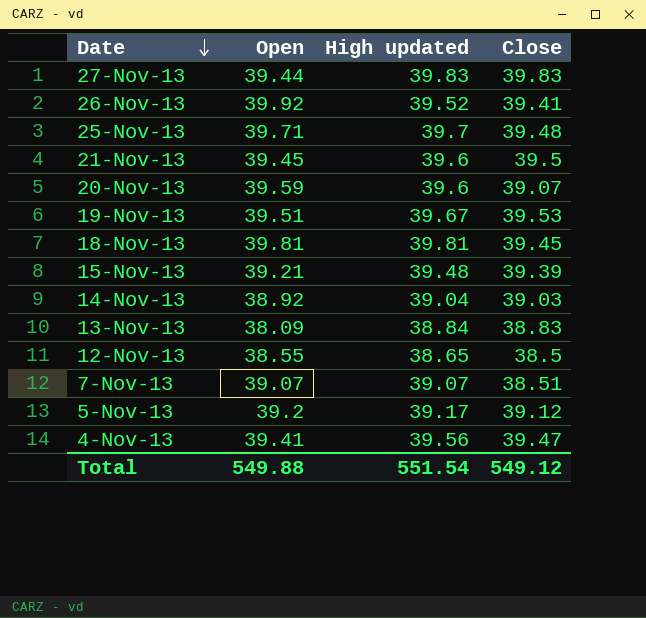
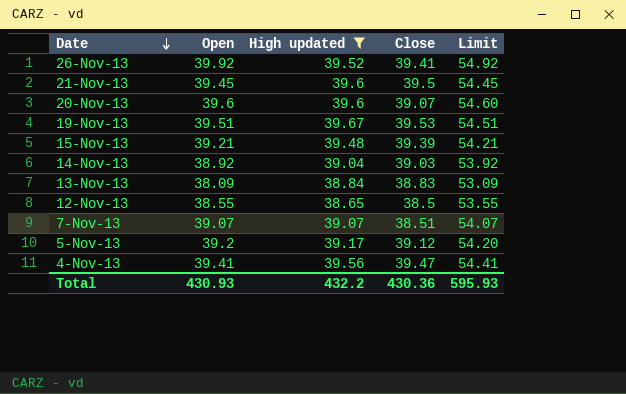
filter: none -> High updated <= 39.67
column Limit | formula: none -> [Open] + 15
20-Nov-13 | Open: 39.59 -> 39.6
Total | Open: 549.88 -> 430.93
Total | High updated: 551.54 -> 432.2
Total | Close: 549.12 -> 430.36

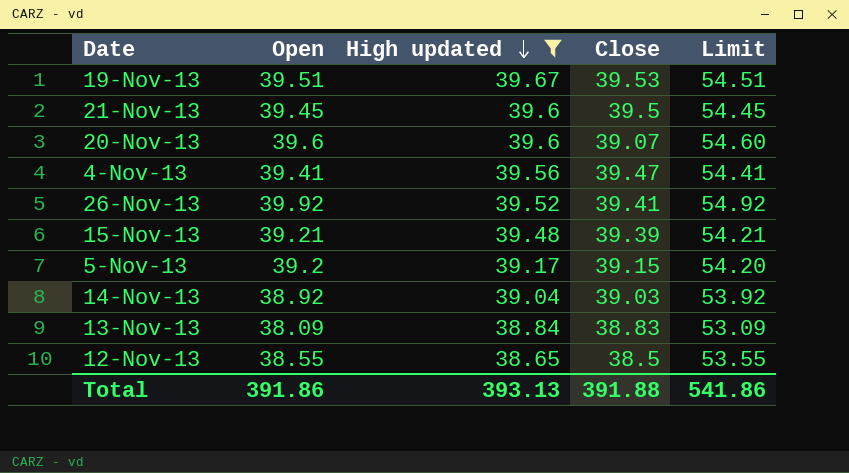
row order: Date descending -> High updated descending
row 7-Nov-13: 39.07 | 39.07 | 38.51 | 54.07 -> none
5-Nov-13 | Close: 39.12 -> 39.15
Total | Open: 430.93 -> 391.86
Total | High updated: 432.2 -> 393.13
Total | Close: 430.36 -> 391.88
Total | Limit: 595.93 -> 541.86

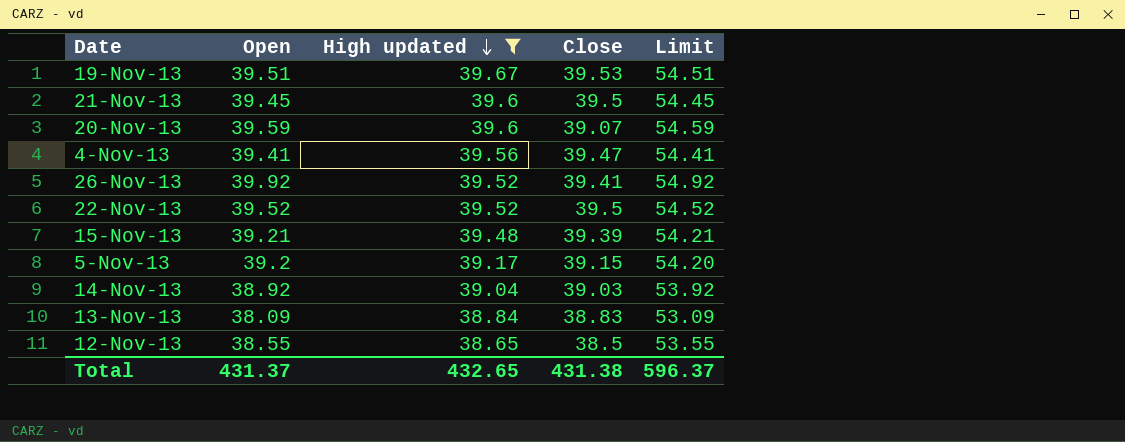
20-Nov-13 | Open: 39.6 -> 39.59
20-Nov-13 | Limit: 54.60 -> 54.59
row 22-Nov-13: none -> 39.52 | 39.52 | 39.5 | 54.52
Total | Open: 391.86 -> 431.37
Total | High updated: 393.13 -> 432.65
Total | Close: 391.88 -> 431.38
Total | Limit: 541.86 -> 596.37

